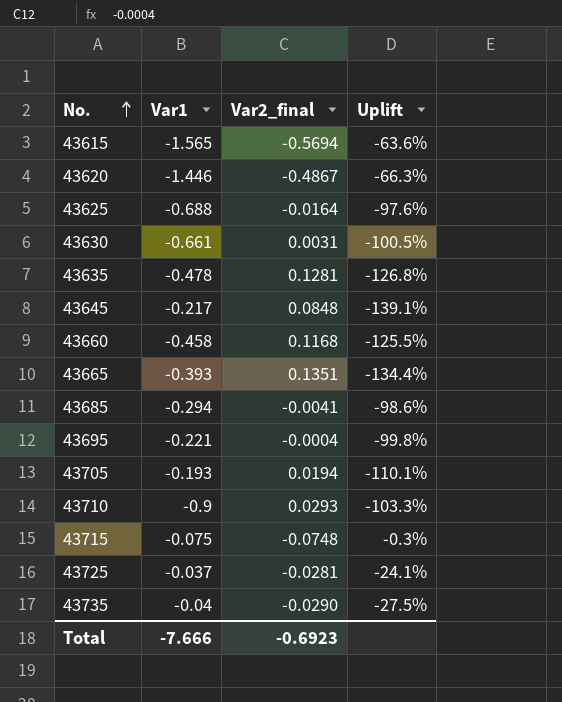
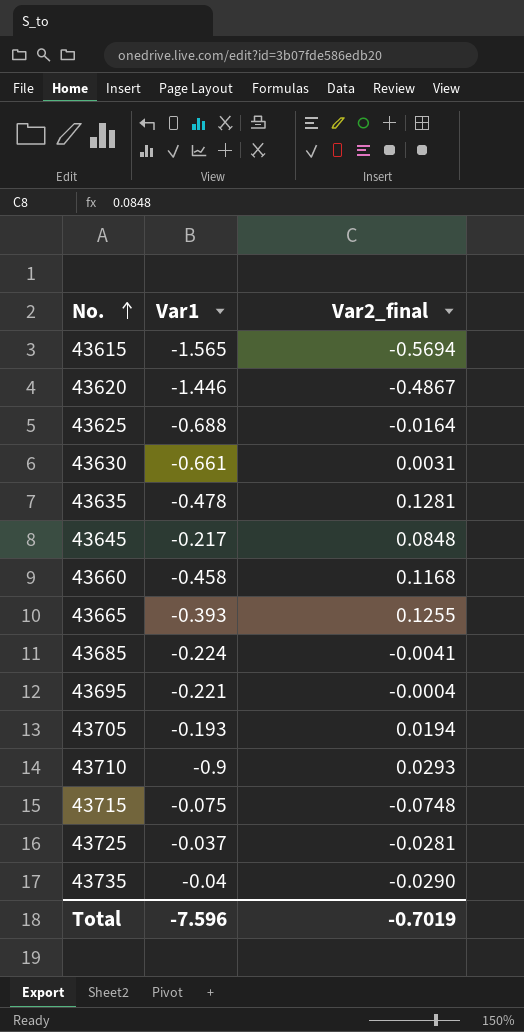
column Uplift | formula: ([Var2_final] - [Var1]) / [Var1] -> none
43665 | Var2_final: 0.1351 -> 0.1255
43685 | Var1: -0.294 -> -0.224
Total | Var1: -7.666 -> -7.596
Total | Var2_final: -0.6923 -> -0.7019

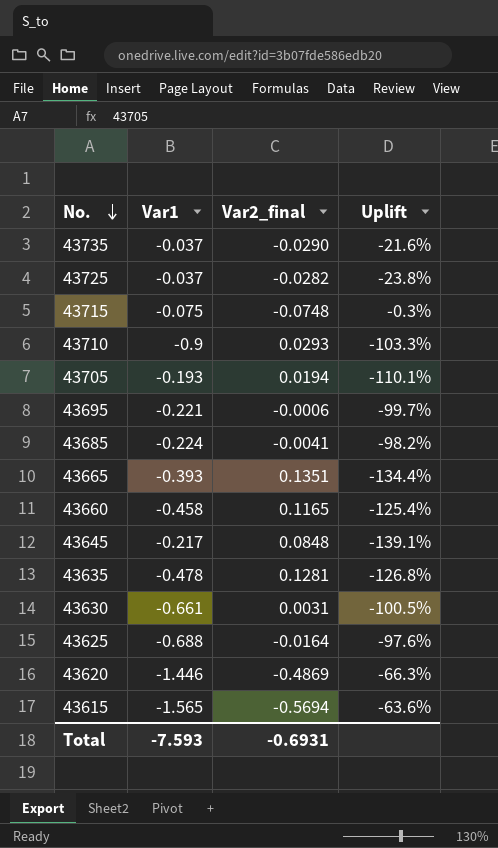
row order: No. ascending -> No. descending
column Uplift | formula: none -> ([Var2_final] - [Var1]) / [Var1]
43735 | Var1: -0.04 -> -0.037
43725 | Var2_final: -0.0281 -> -0.0282
43695 | Var2_final: -0.0004 -> -0.0006
43665 | Var2_final: 0.1255 -> 0.1351
43660 | Var2_final: 0.1168 -> 0.1165
43620 | Var2_final: -0.4867 -> -0.4869
Total | Var1: -7.596 -> -7.593
Total | Var2_final: -0.7019 -> -0.6931

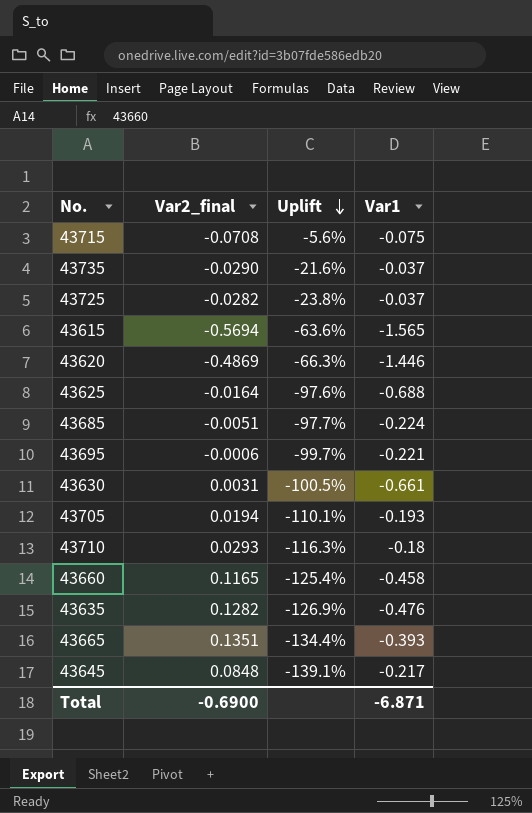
row order: No. descending -> Uplift descending
column Var1 | position: 2 -> 4
43715 | Var2_final: -0.0748 -> -0.0708
43715 | Uplift: -0.3% -> -5.6%
43685 | Var2_final: -0.0041 -> -0.0051
43685 | Uplift: -98.2% -> -97.7%
43710 | Uplift: -103.3% -> -116.3%
43710 | Var1: -0.9 -> -0.18
43635 | Var2_final: 0.1281 -> 0.1282
43635 | Uplift: -126.8% -> -126.9%
43635 | Var1: -0.478 -> -0.476
Total | Var2_final: -0.6931 -> -0.6900
Total | Var1: -7.593 -> -6.871

